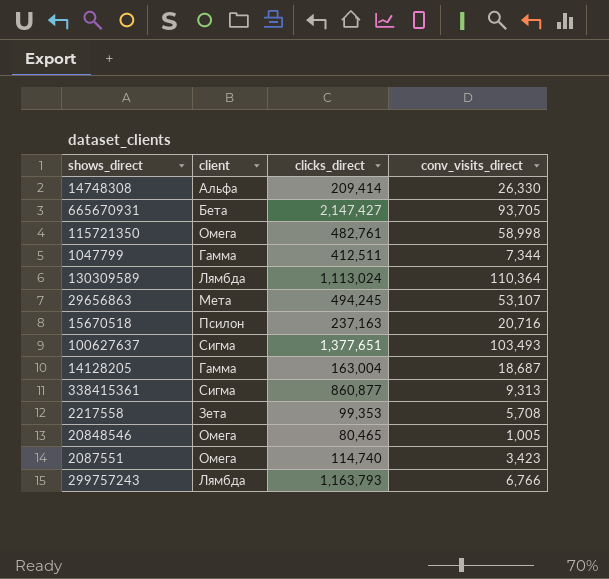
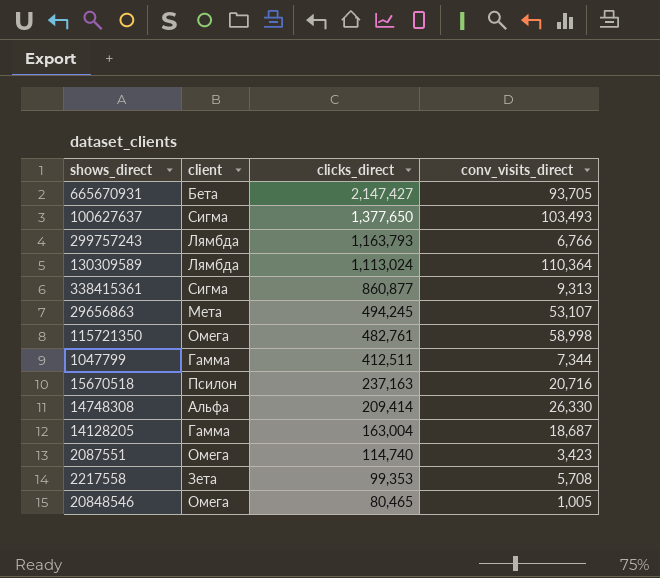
row order: none -> clicks_direct descending
100627637 | clicks_direct: 1,377,651 -> 1,377,650

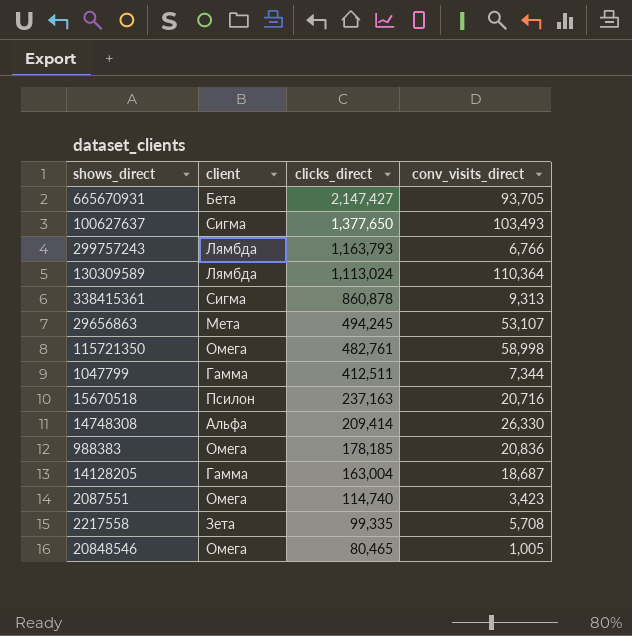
338415361 | clicks_direct: 860,877 -> 860,878
row 988383: none -> Омега | 178,185 | 20,836
2217558 | clicks_direct: 99,353 -> 99,335

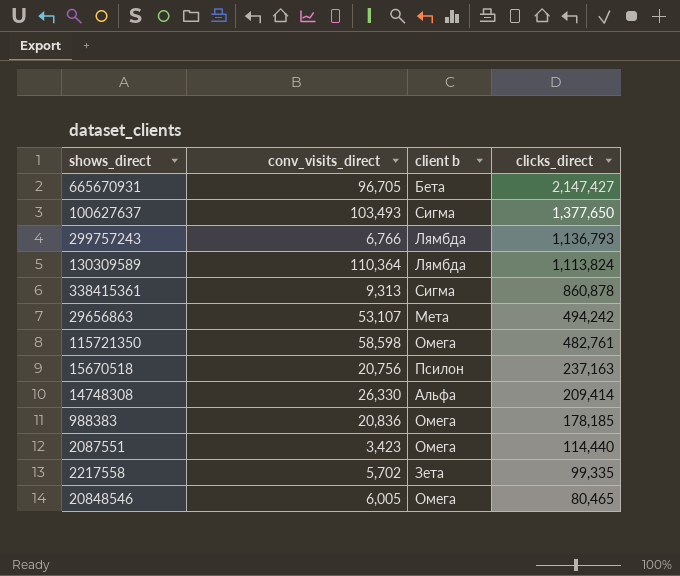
column conv_visits_direct | position: 4 -> 2
column name: client -> client b
row 1047799: Гамма | 412,511 | 7,344 -> none
row 14128205: Гамма | 163,004 | 18,687 -> none
665670931 | conv_visits_direct: 93,705 -> 96,705
299757243 | clicks_direct: 1,163,793 -> 1,136,793
130309589 | clicks_direct: 1,113,024 -> 1,113,824
29656863 | clicks_direct: 494,245 -> 494,242
115721350 | conv_visits_direct: 58,998 -> 58,598
15670518 | conv_visits_direct: 20,716 -> 20,756
2087551 | clicks_direct: 114,740 -> 114,440
2217558 | conv_visits_direct: 5,708 -> 5,702
20848546 | conv_visits_direct: 1,005 -> 6,005

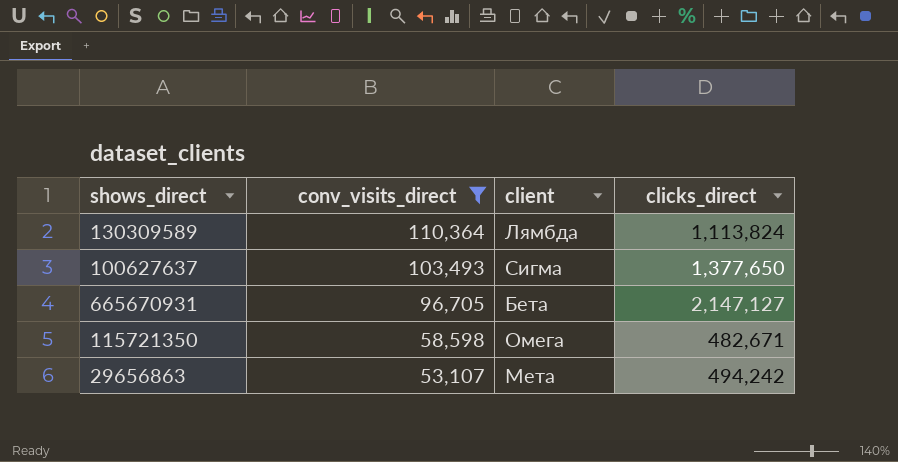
filter: none -> conv_visits_direct >= 53,107
row order: clicks_direct descending -> conv_visits_direct descending
column name: client b -> client
665670931 | clicks_direct: 2,147,427 -> 2,147,127
115721350 | clicks_direct: 482,761 -> 482,671

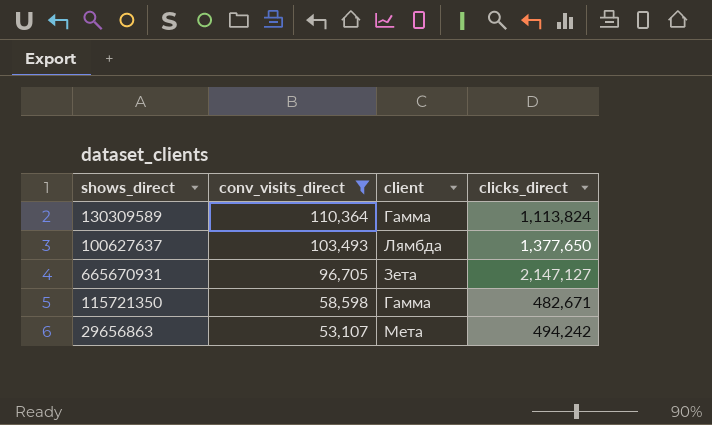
130309589 | client: Лямбда -> Гамма
100627637 | client: Сигма -> Лямбда
665670931 | client: Бета -> Зета
115721350 | client: Омега -> Гамма

